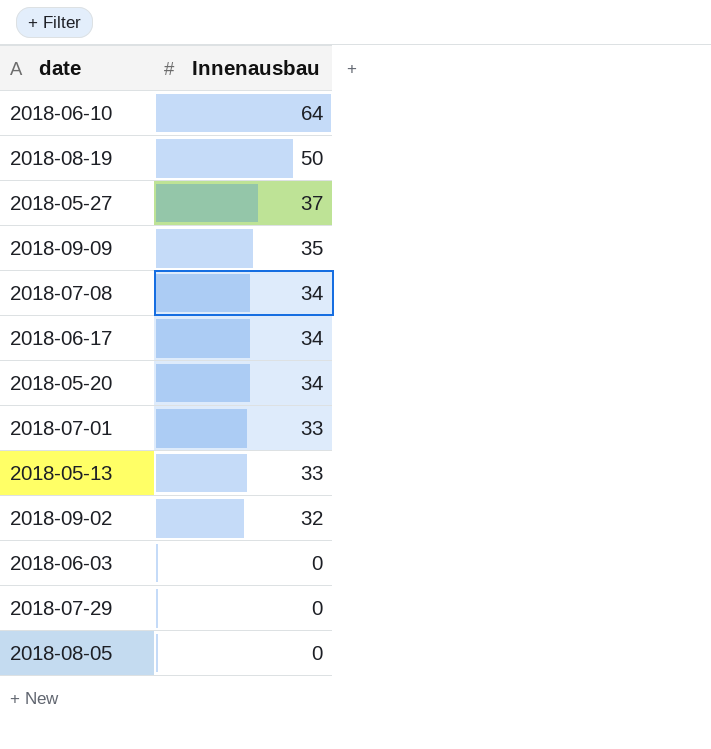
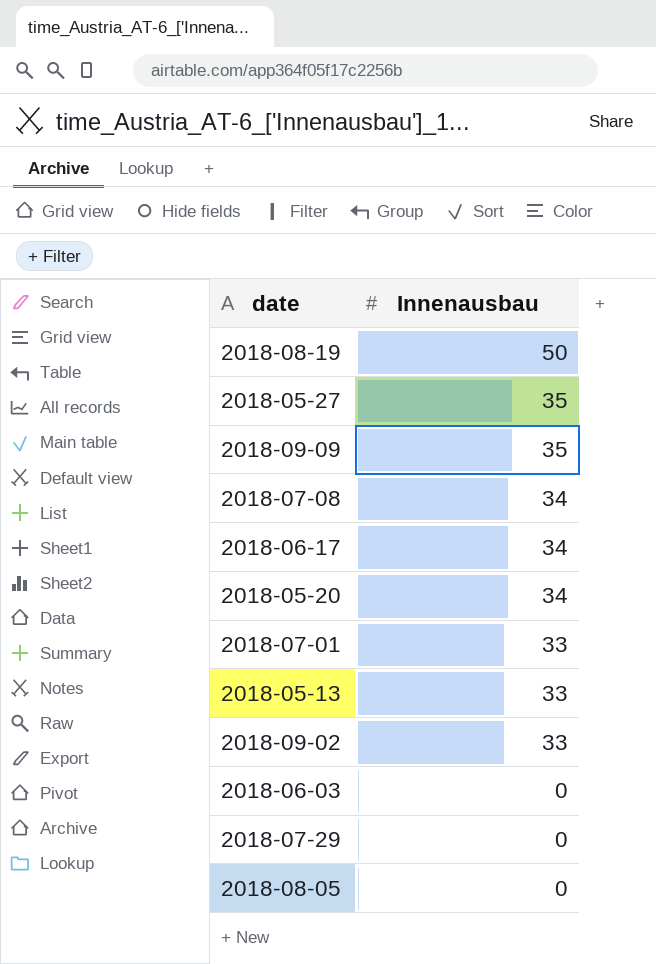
row 2018-06-10: 64 -> none
2018-05-27 | Innenausbau: 37 -> 35
2018-09-02 | Innenausbau: 32 -> 33

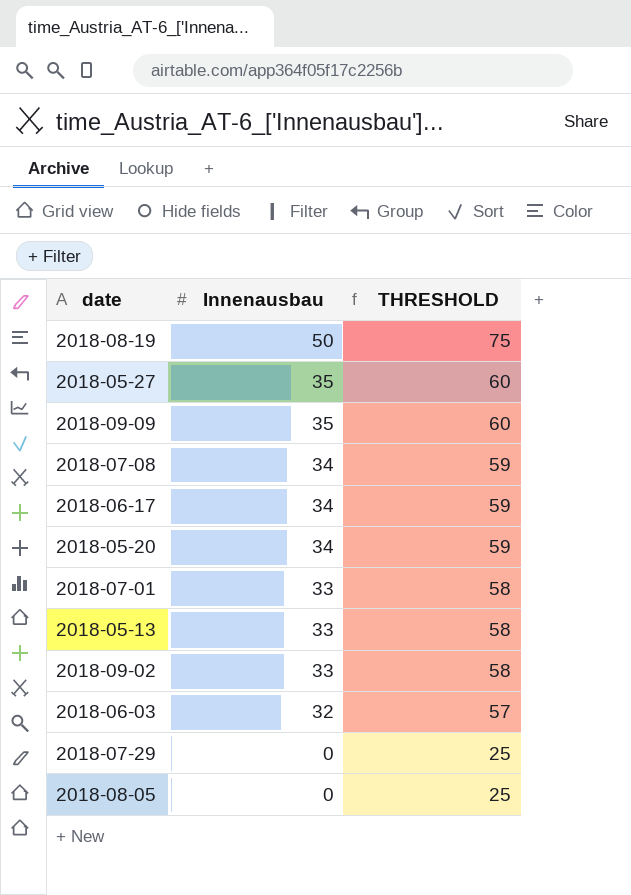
column THRESHOLD | formula: none -> [Innenausbau] + 25
2018-06-03 | Innenausbau: 0 -> 32

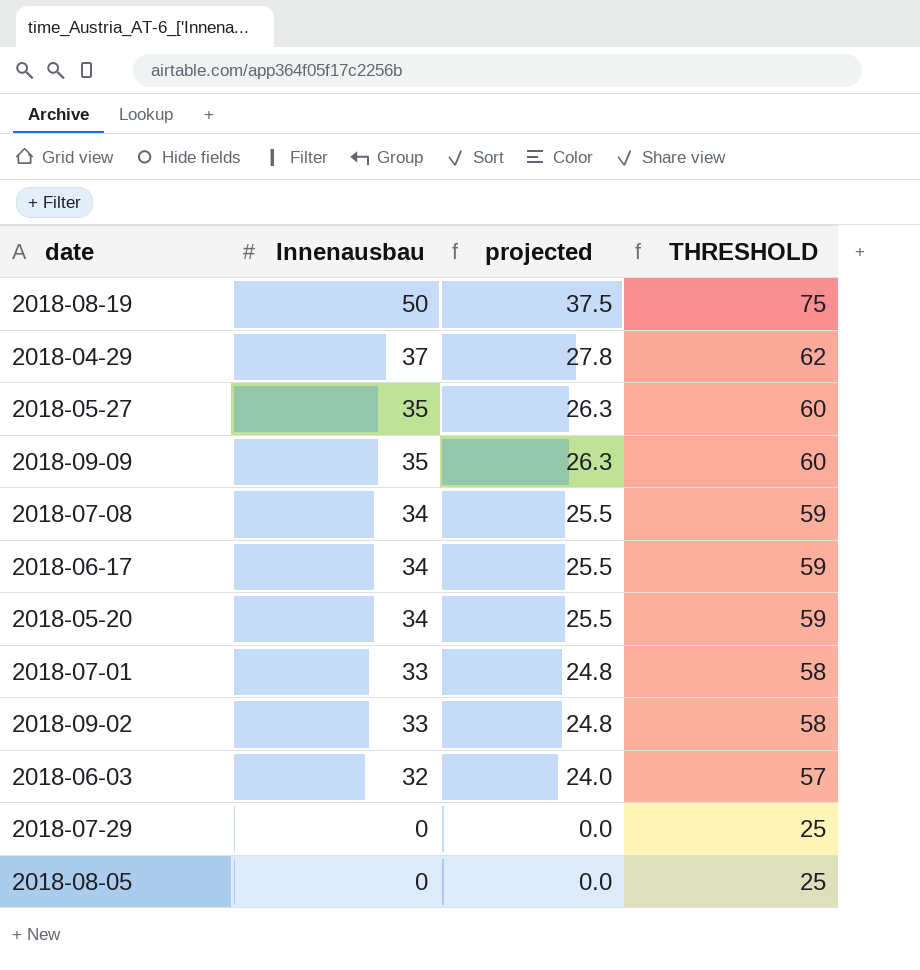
column projected | formula: none -> [Innenausbau] * 0.75
row 2018-05-13: 33 | 58 -> none
row 2018-04-29: none -> 37 | 27.8 | 62

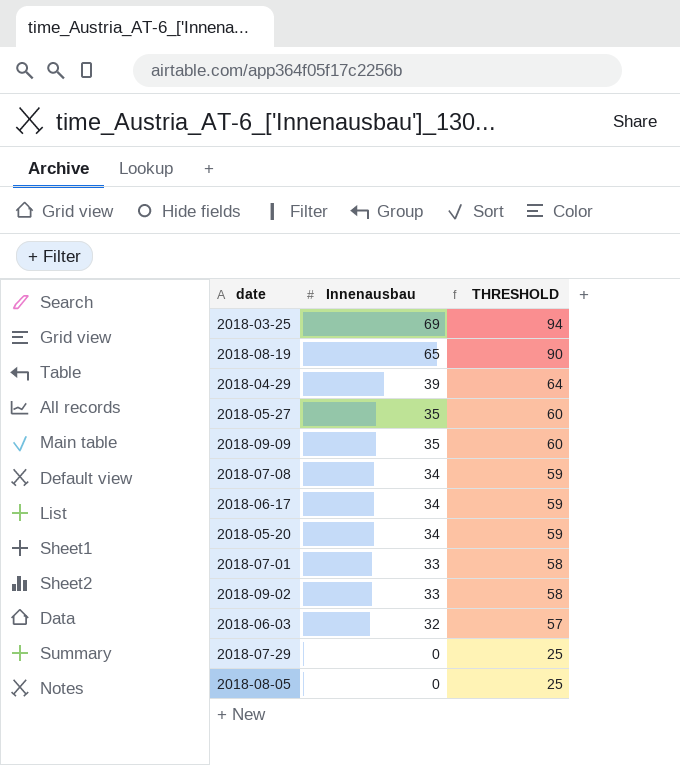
column projected | formula: [Innenausbau] * 0.75 -> none
row 2018-03-25: none -> 69 | 94
2018-08-19 | Innenausbau: 50 -> 65
2018-08-19 | THRESHOLD: 75 -> 90
2018-04-29 | Innenausbau: 37 -> 39
2018-04-29 | THRESHOLD: 62 -> 64

